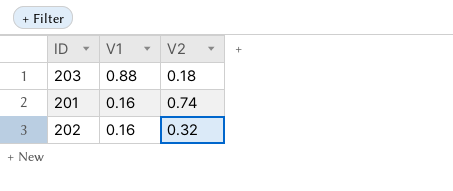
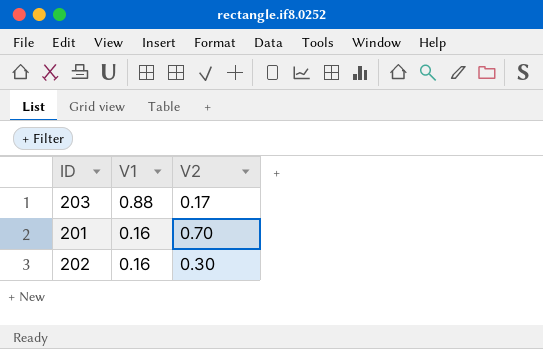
203 | V2: 0.18 -> 0.17
201 | V2: 0.74 -> 0.70
202 | V2: 0.32 -> 0.30

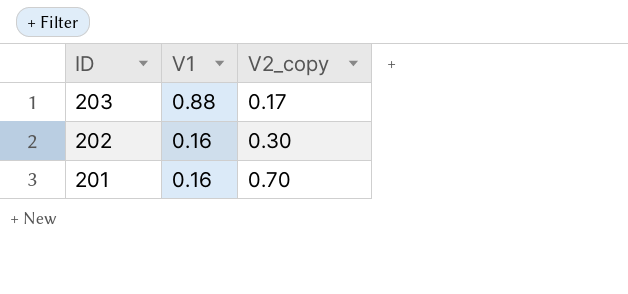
row order: V1 descending -> ID descending
column name: V2 -> V2_copy

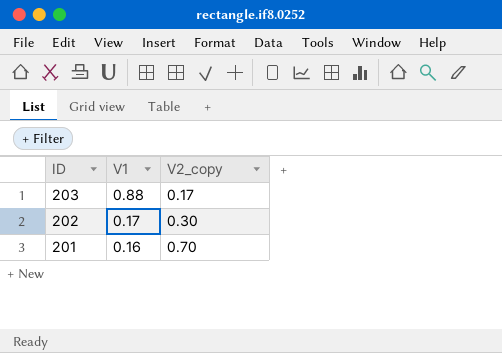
202 | V1: 0.16 -> 0.17

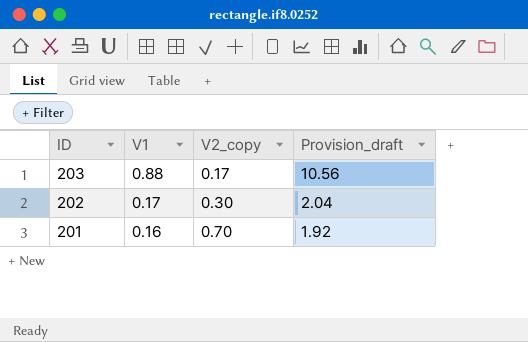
column Provision_draft | formula: none -> [V1] * 12

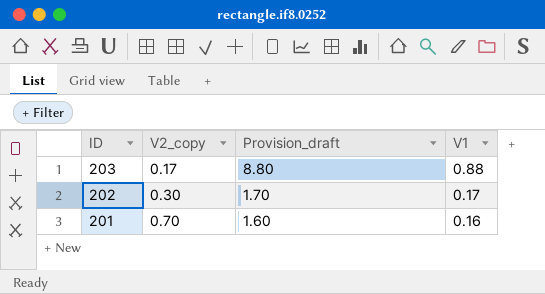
column Provision_draft | formula: [V1] * 12 -> [V1] * 10
column V1 | position: 2 -> 4

